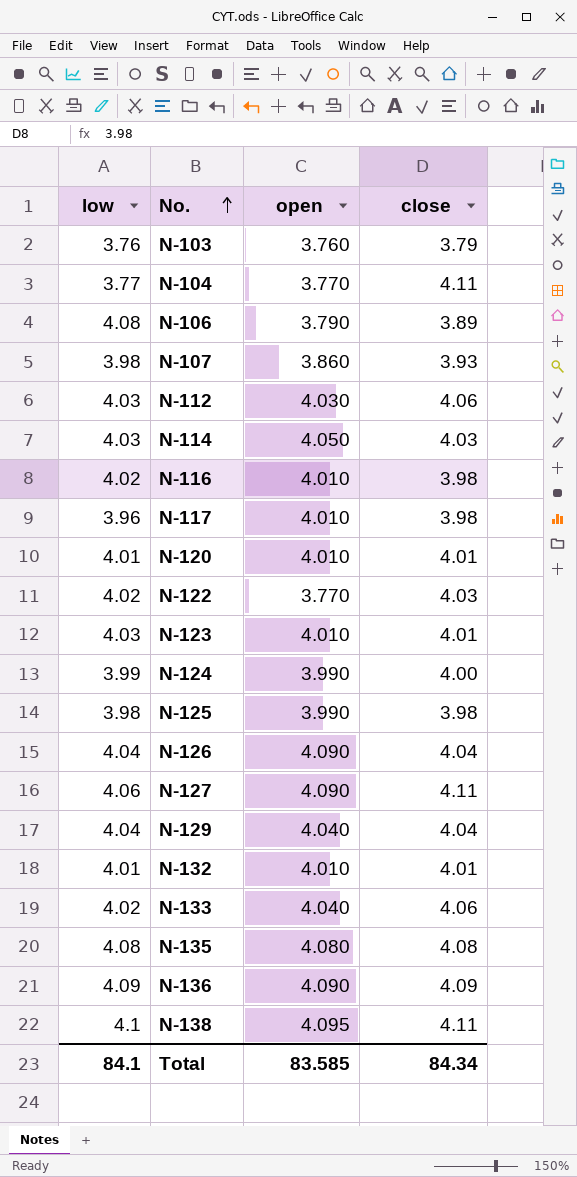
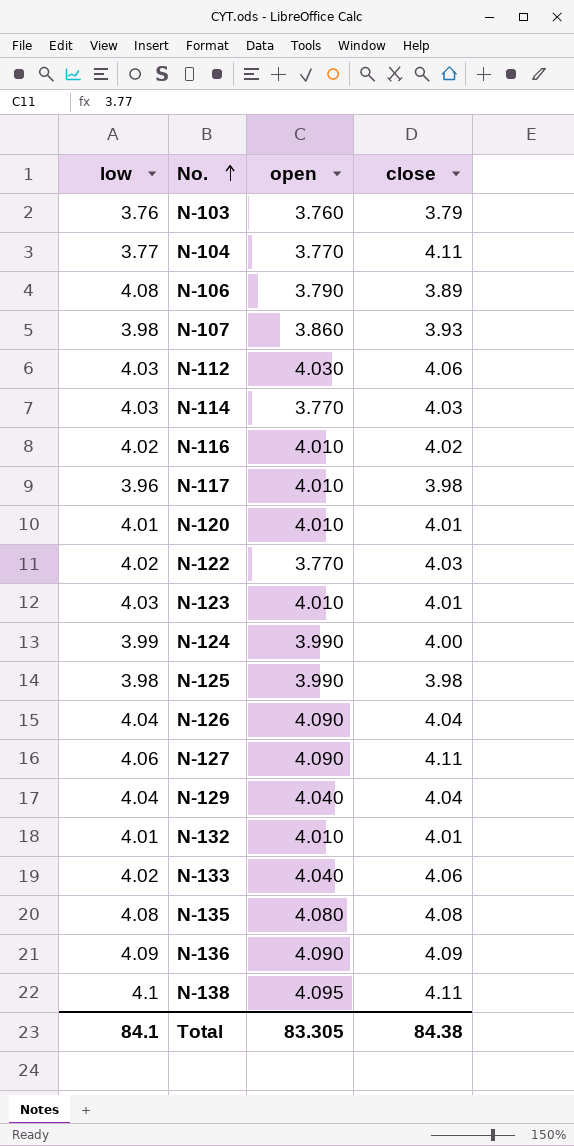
N-114 | open: 4.050 -> 3.770
N-116 | close: 3.98 -> 4.02
Total | open: 83.585 -> 83.305
Total | close: 84.34 -> 84.38

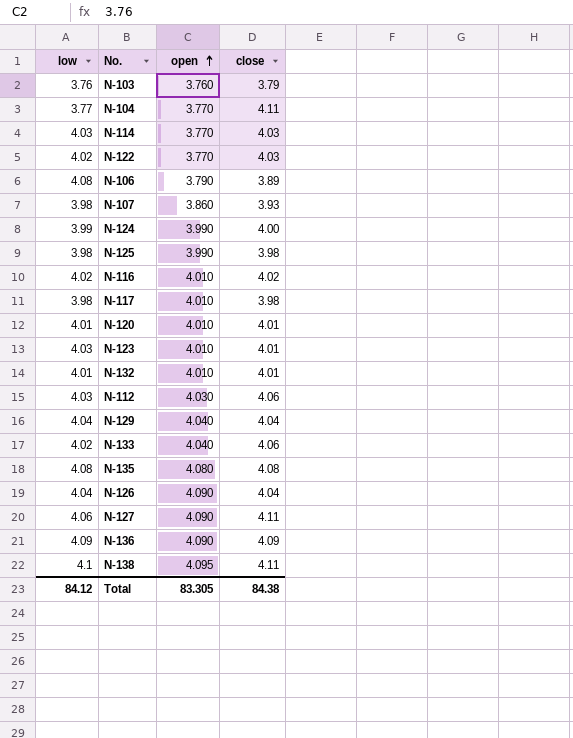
row order: No. ascending -> open ascending
N-117 | low: 3.96 -> 3.98
Total | low: 84.1 -> 84.12

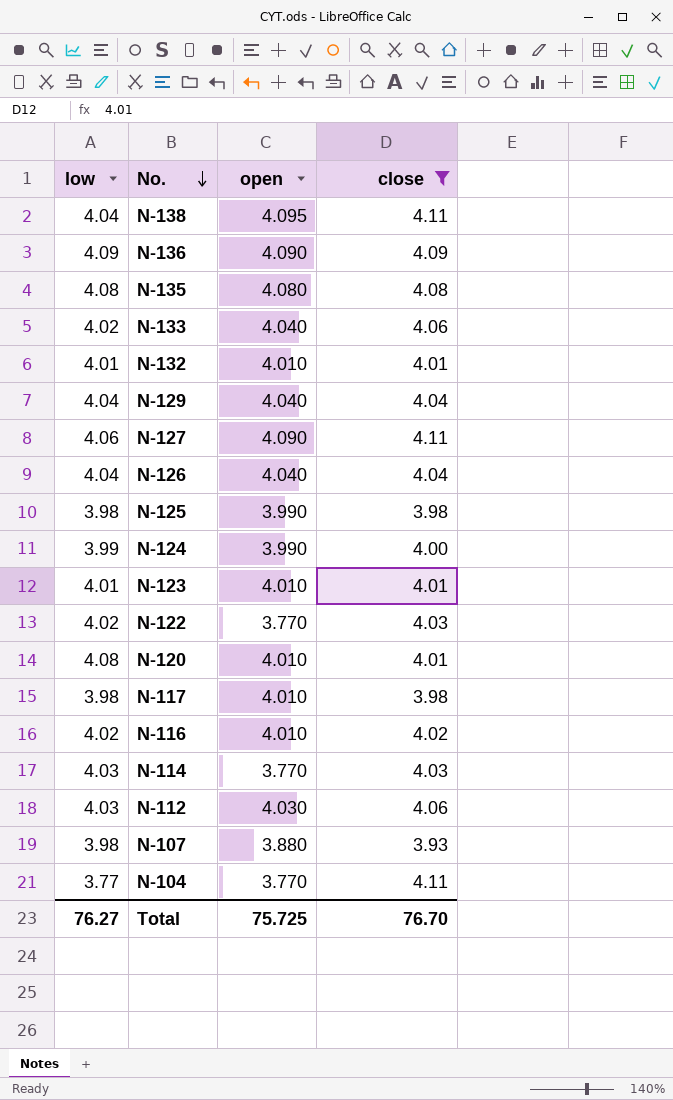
filter: none -> close >= 3.93
row order: open ascending -> No. descending
N-138 | low: 4.1 -> 4.04
N-126 | open: 4.090 -> 4.040
N-123 | low: 4.03 -> 4.01
N-120 | low: 4.01 -> 4.08
N-107 | open: 3.860 -> 3.880
Total | low: 84.12 -> 76.27
Total | open: 83.305 -> 75.725
Total | close: 84.38 -> 76.70

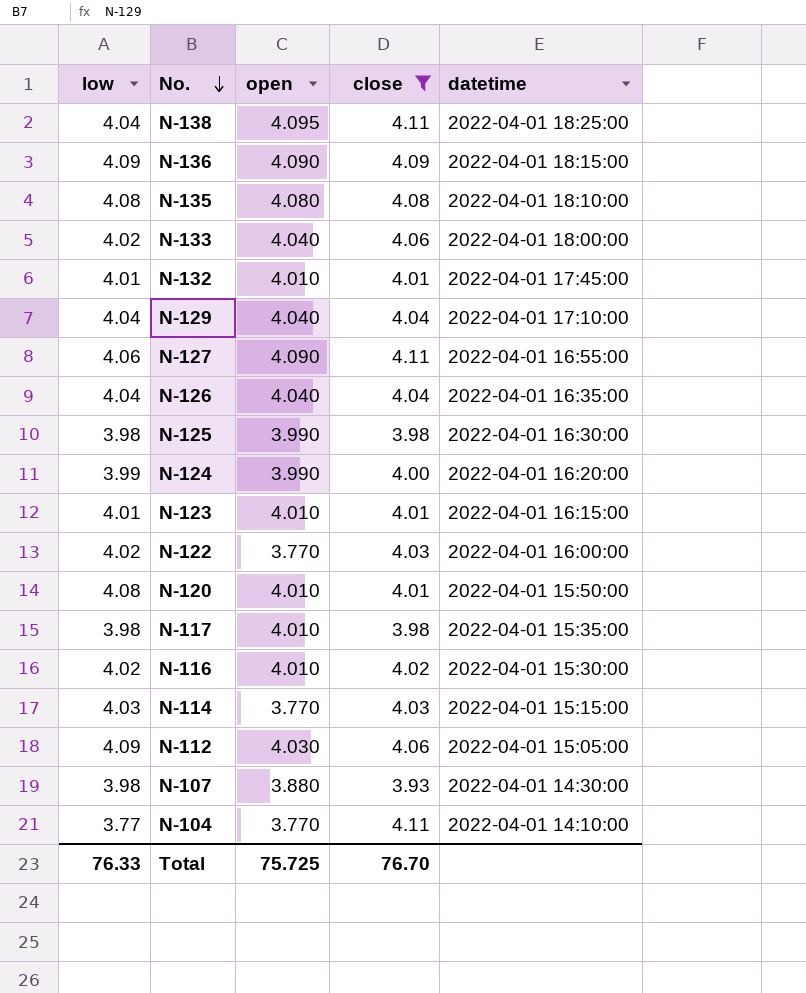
column datetime | position: none -> 5
N-112 | low: 4.03 -> 4.09
Total | low: 76.27 -> 76.33

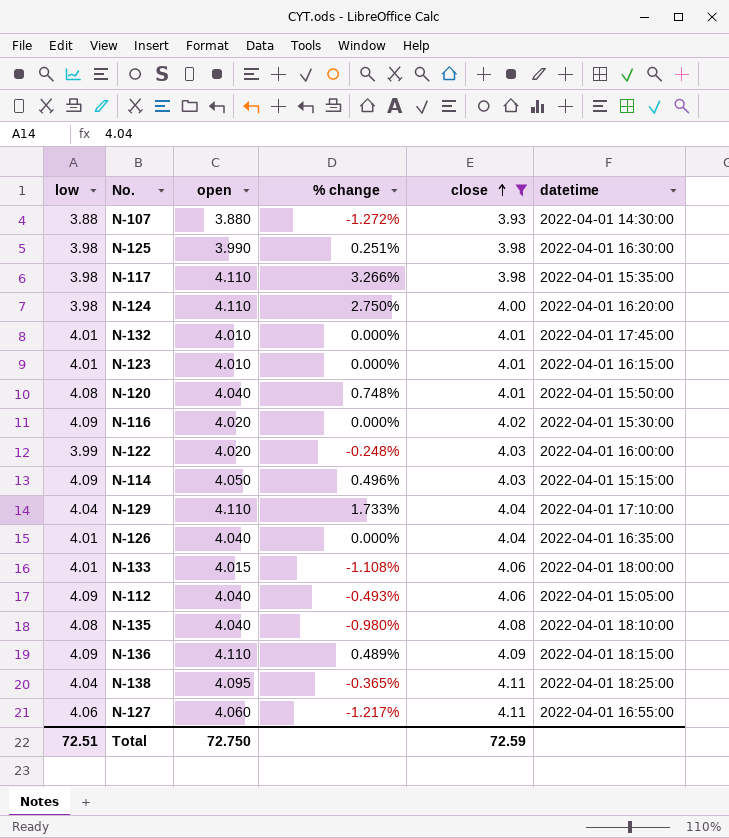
row order: No. descending -> close ascending
column % change | formula: none -> ([open] - [close]) / [close]
row N-104: 3.77 | 3.770 | 4.11 | 2022-04-01 14:10:00 -> none
N-107 | low: 3.98 -> 3.88
N-117 | open: 4.010 -> 4.110
N-124 | low: 3.99 -> 3.98
N-124 | open: 3.990 -> 4.110
N-120 | open: 4.010 -> 4.040
N-116 | low: 4.02 -> 4.09
N-116 | open: 4.010 -> 4.020
N-122 | low: 4.02 -> 3.99
N-122 | open: 3.770 -> 4.020
N-114 | low: 4.03 -> 4.09
N-114 | open: 3.770 -> 4.050
N-129 | open: 4.040 -> 4.110
N-126 | low: 4.04 -> 4.01
N-133 | low: 4.02 -> 4.01
N-133 | open: 4.040 -> 4.015
N-112 | open: 4.030 -> 4.040
N-135 | open: 4.080 -> 4.040
N-136 | open: 4.090 -> 4.110
N-127 | open: 4.090 -> 4.060
Total | low: 76.33 -> 72.51
Total | open: 75.725 -> 72.750
Total | close: 76.70 -> 72.59

